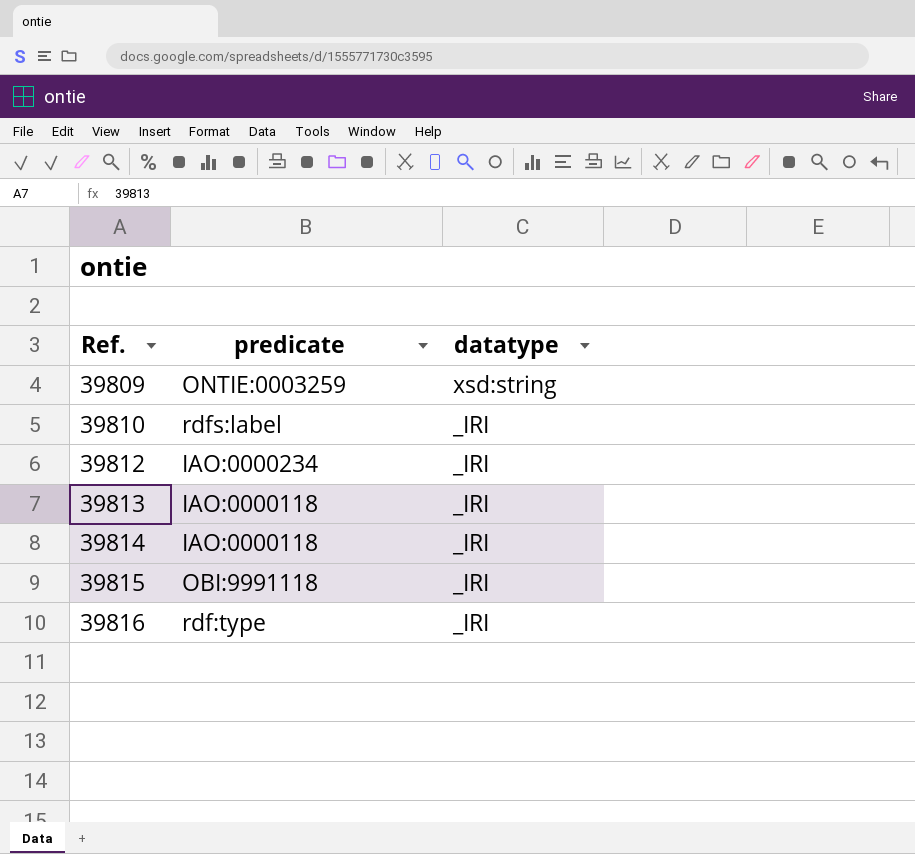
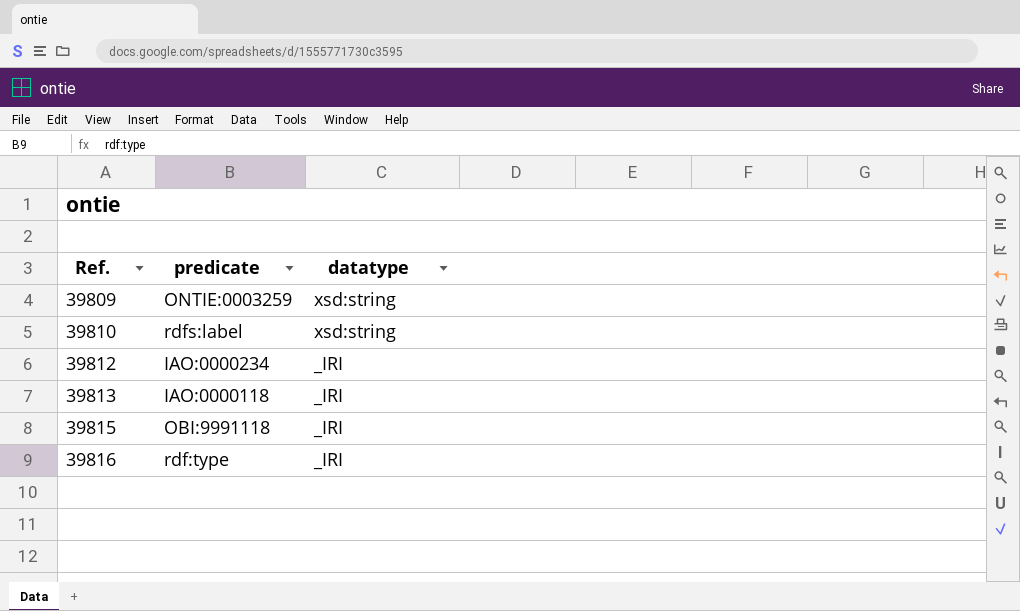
row 39814: IAO:0000118 | _IRI -> none
39810 | datatype: _IRI -> xsd:string

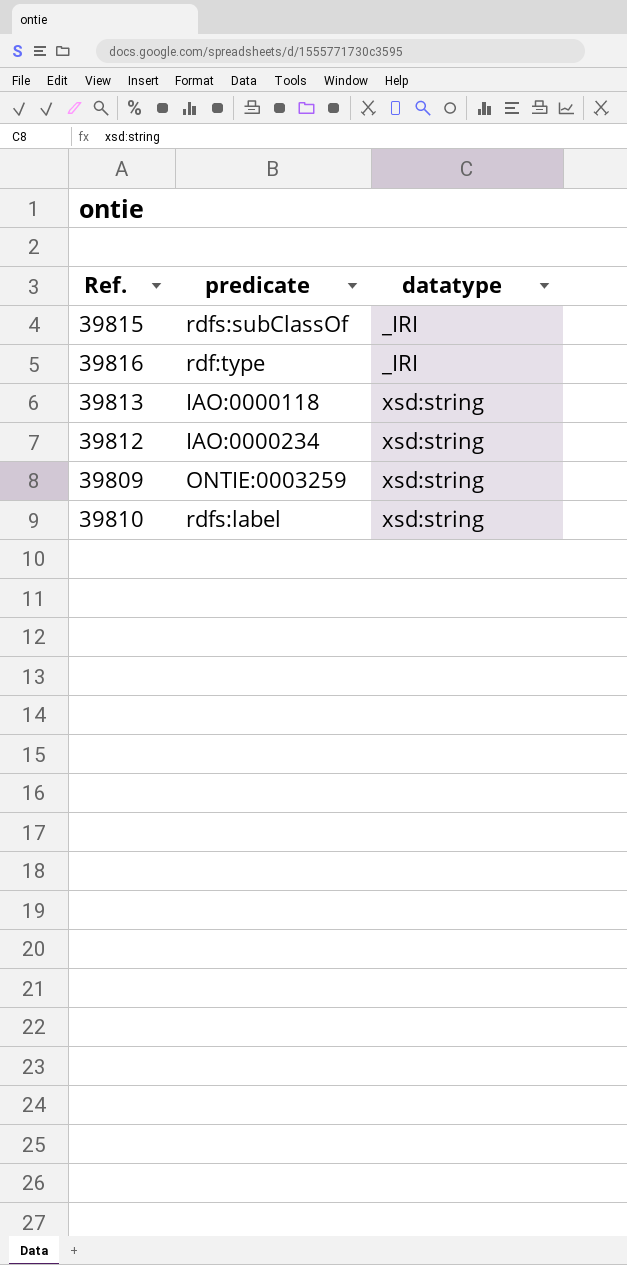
row order: Ref. ascending -> datatype ascending
39815 | predicate: OBI:9991118 -> rdfs:subClassOf
39813 | datatype: _IRI -> xsd:string
39812 | datatype: _IRI -> xsd:string

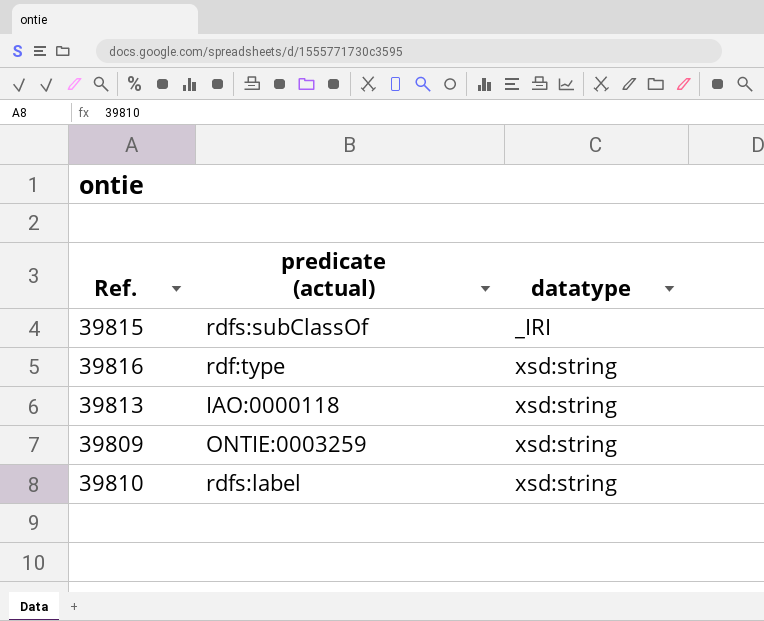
column name: predicate -> predicate (actual)
row 39812: IAO:0000234 | xsd:string -> none
39816 | datatype: _IRI -> xsd:string

